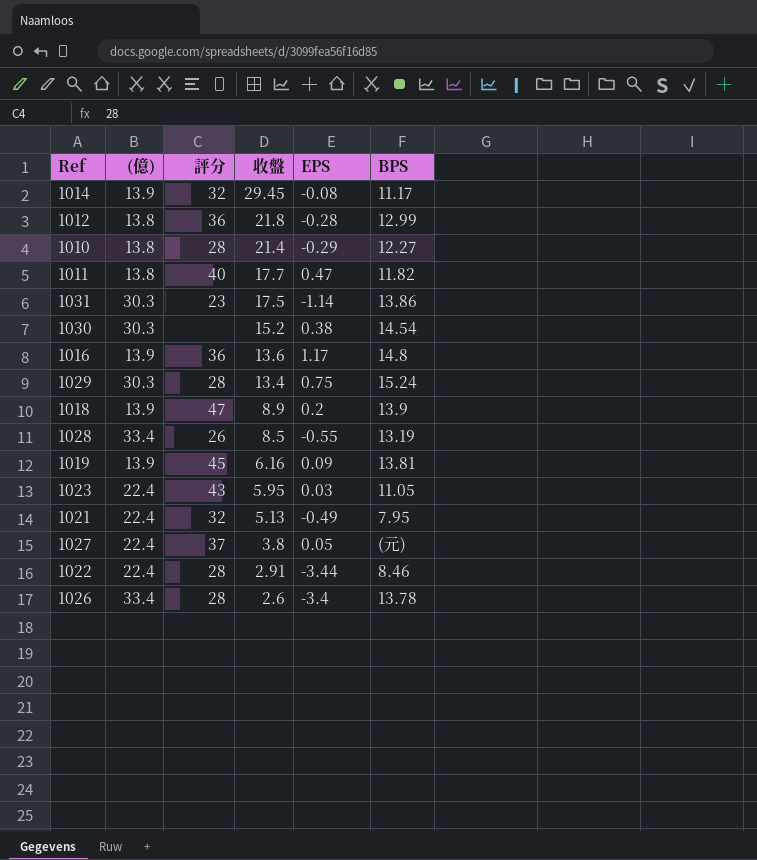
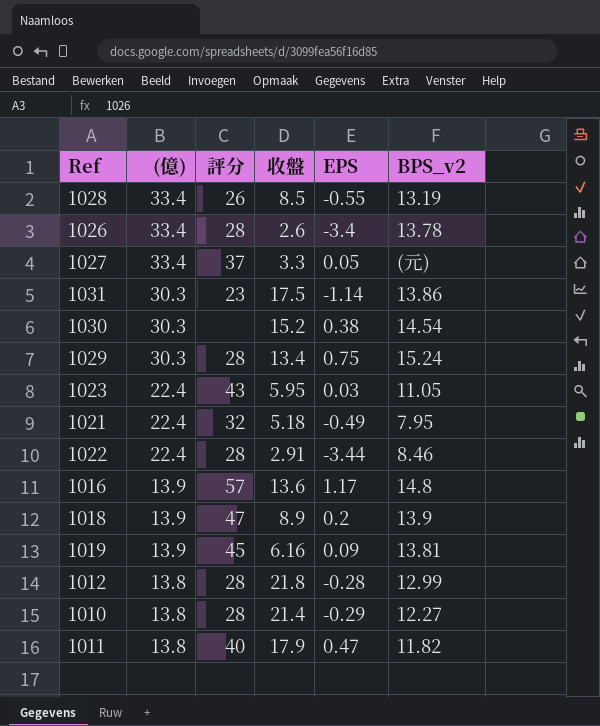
row order: 收盤 descending -> (億) descending
column name: BPS -> BPS_v2
row 1014: 13.9 | 32 | 29.45 | -0.08 | 11.17 -> none
1027 | (億): 22.4 -> 33.4
1027 | 收盤: 3.8 -> 3.3
1021 | 收盤: 5.13 -> 5.18
1016 | 評分: 36 -> 57
1012 | 評分: 36 -> 28
1011 | 收盤: 17.7 -> 17.9

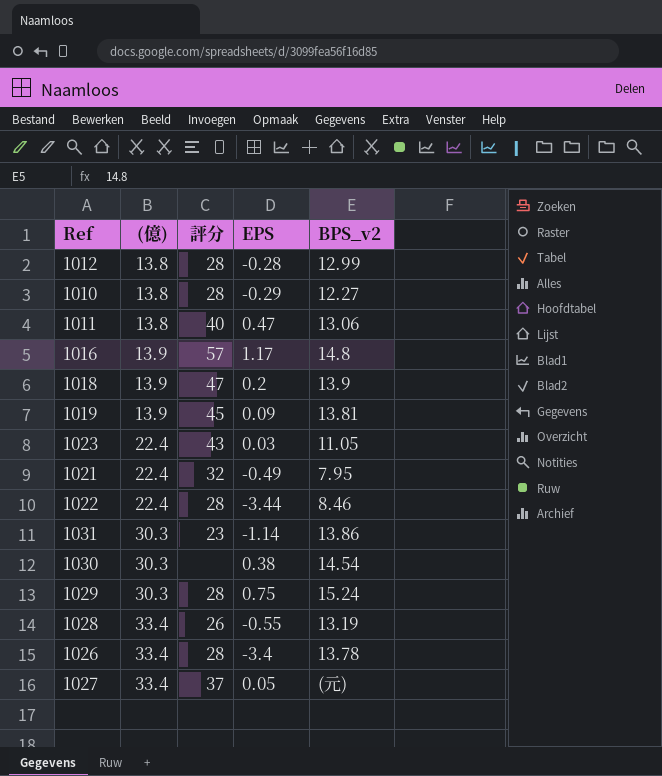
row order: (億) descending -> (億) ascending
column 收盤 | position: 4 -> none
1011 | BPS_v2: 11.82 -> 13.06

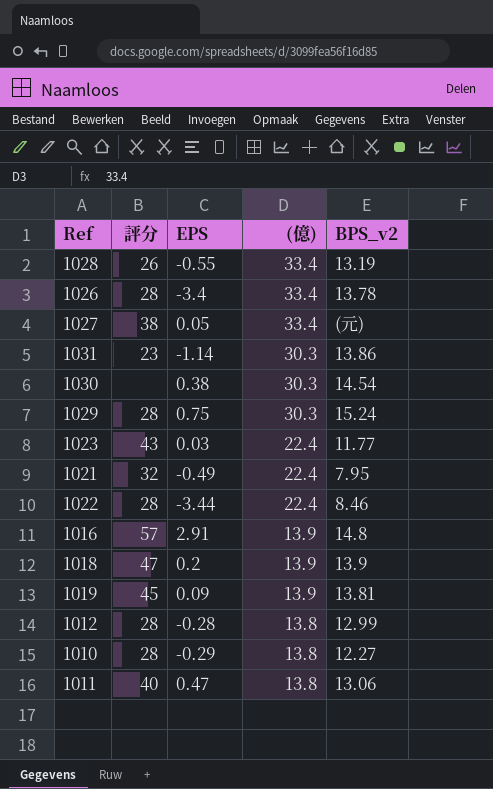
row order: (億) ascending -> (億) descending
column (億) | position: 2 -> 4
1027 | 評分: 37 -> 38
1023 | BPS_v2: 11.05 -> 11.77
1016 | EPS: 1.17 -> 2.91

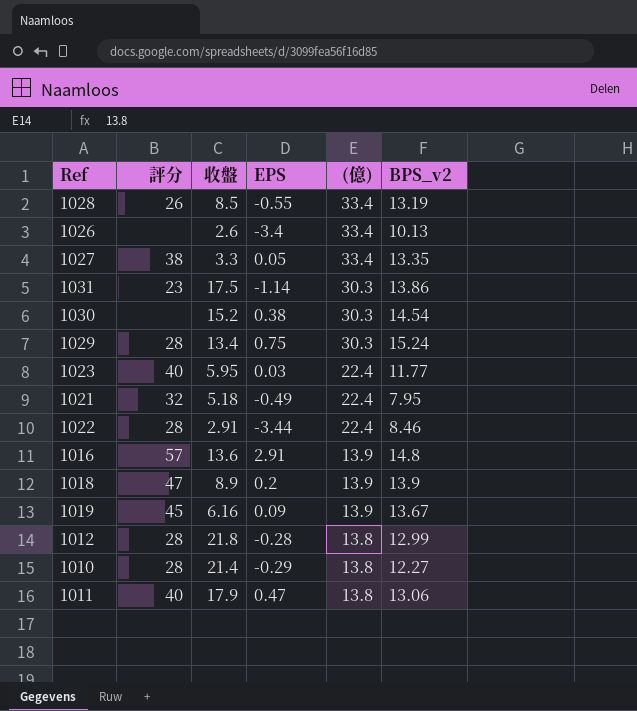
column 收盤 | position: none -> 3
1026 | 評分: 28 -> none
1026 | BPS_v2: 13.78 -> 10.13
1027 | BPS_v2: (元) -> 13.35
1023 | 評分: 43 -> 40
1019 | BPS_v2: 13.81 -> 13.67

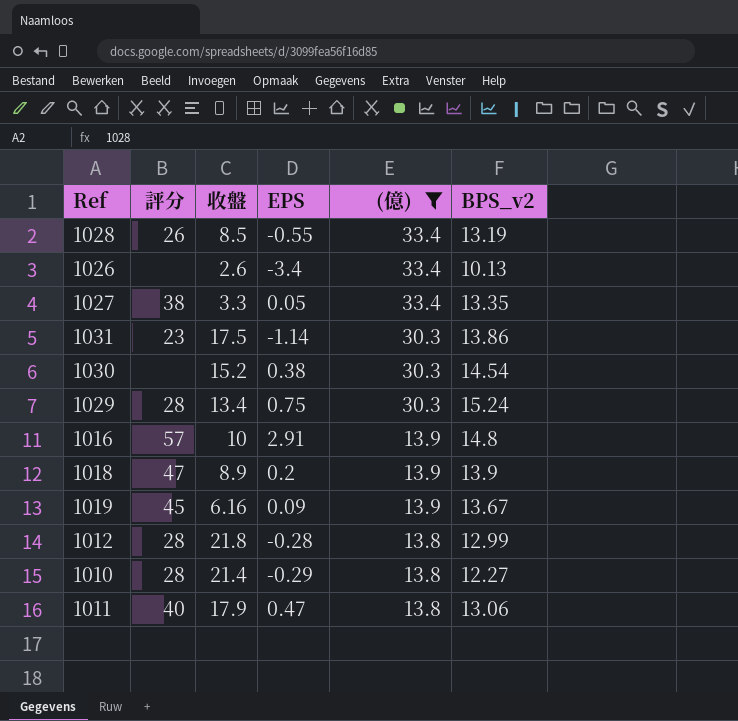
filter: none -> (億) != 22.4
1016 | 收盤: 13.6 -> 10

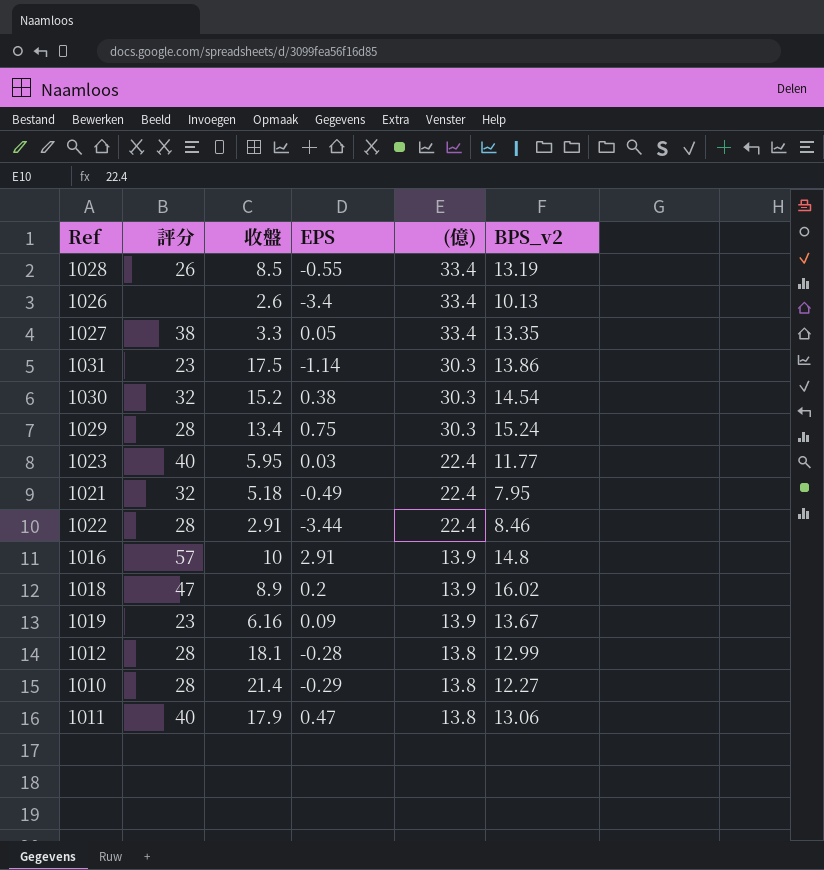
filter: (億) != 22.4 -> none
1030 | 評分: none -> 32
1018 | BPS_v2: 13.9 -> 16.02
1019 | 評分: 45 -> 23
1012 | 收盤: 21.8 -> 18.1

